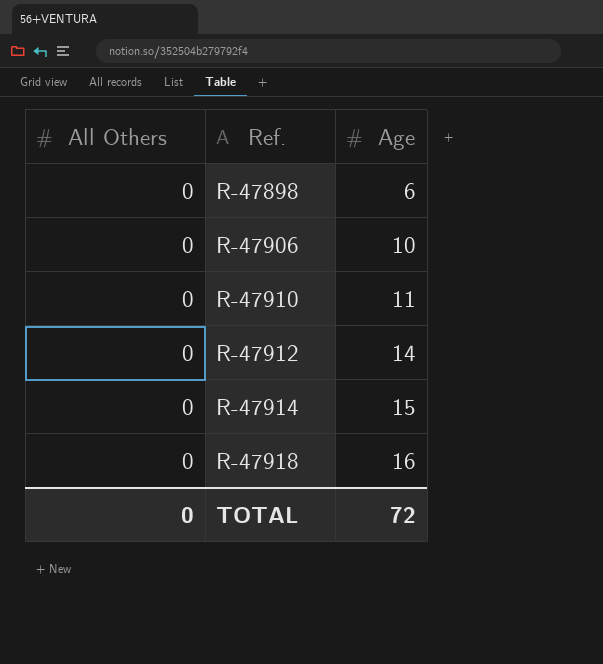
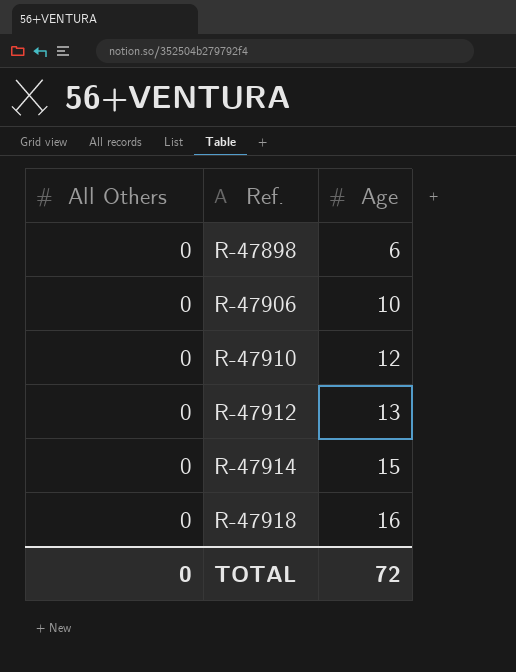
R-47910 | Age: 11 -> 12
R-47912 | Age: 14 -> 13

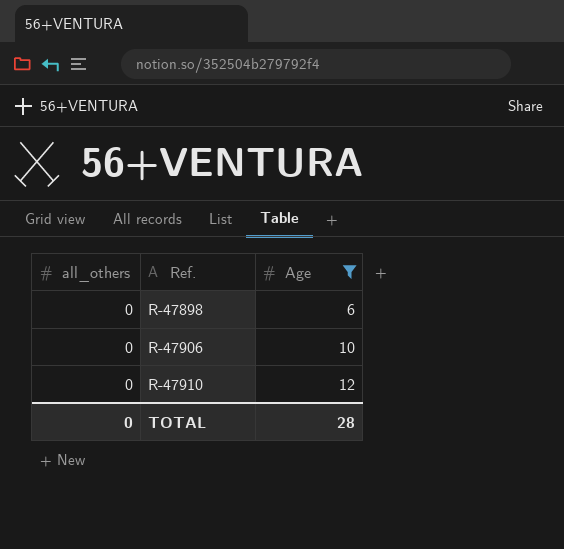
filter: none -> Age <= 12
column name: All Others -> all_others
TOTAL | Age: 72 -> 28

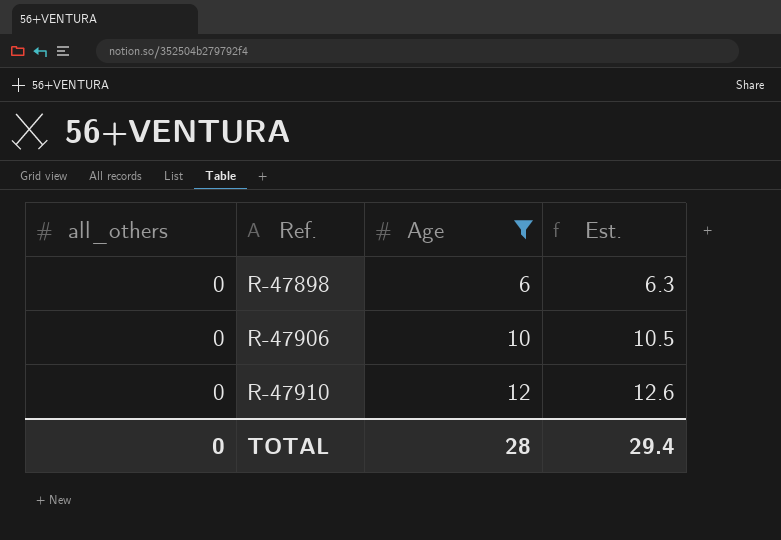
column Est. | formula: none -> [Age] * 1.05

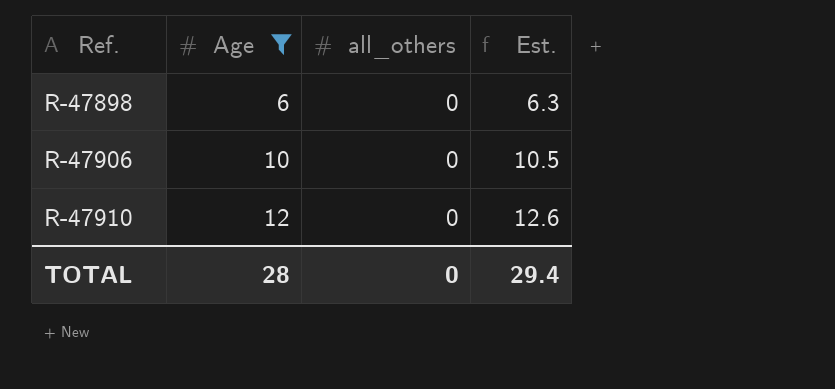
column all_others | position: 1 -> 3

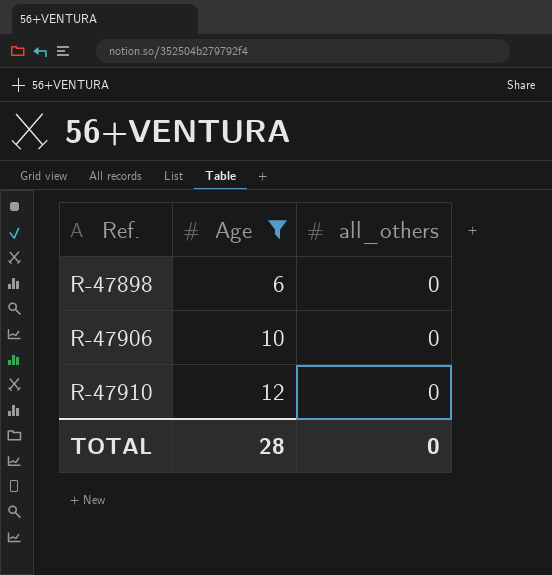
column Est. | formula: [Age] * 1.05 -> none

